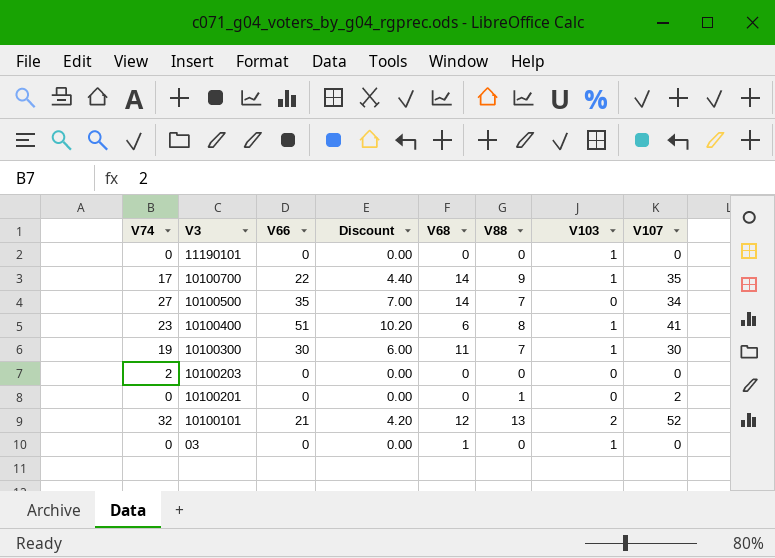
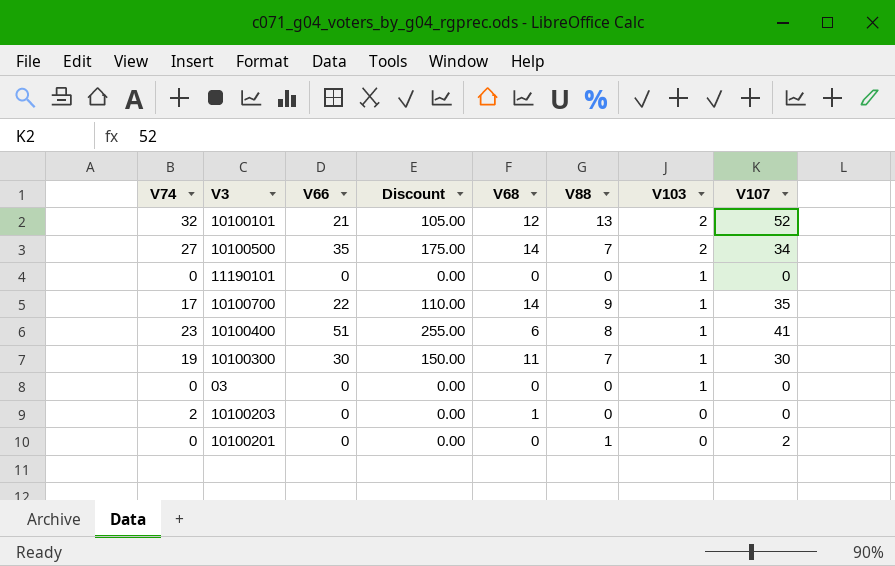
row order: V3 descending -> V103 descending
column Discount | formula: [V66] * 0.2 -> [V66] * 5
10100500 | V103: 0 -> 2
03 | V68: 1 -> 0
10100203 | V68: 0 -> 1

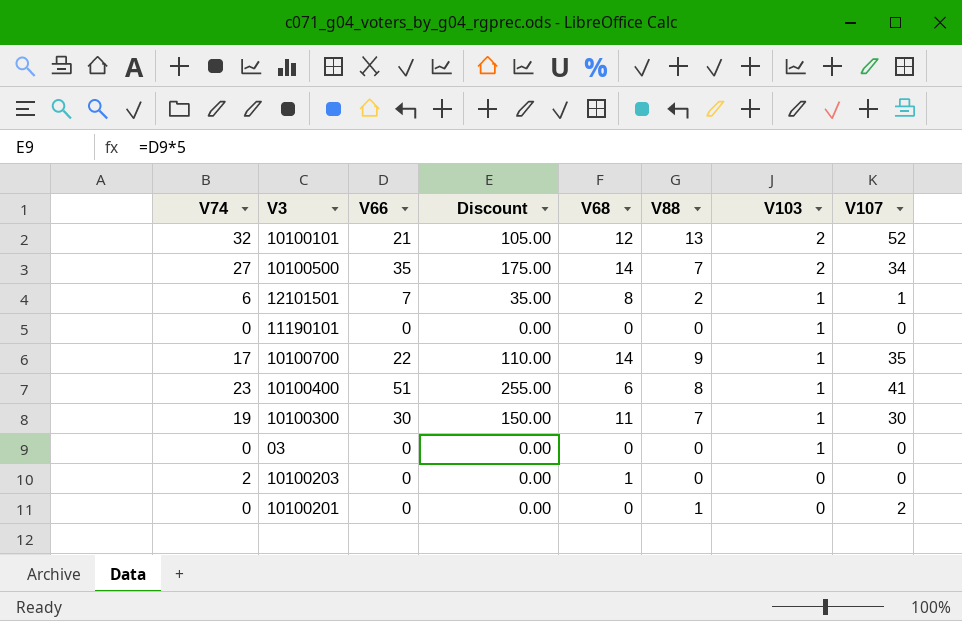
row 12101501: none -> 6 | 7 | 35.00 | 8 | 2 | 1 | 1

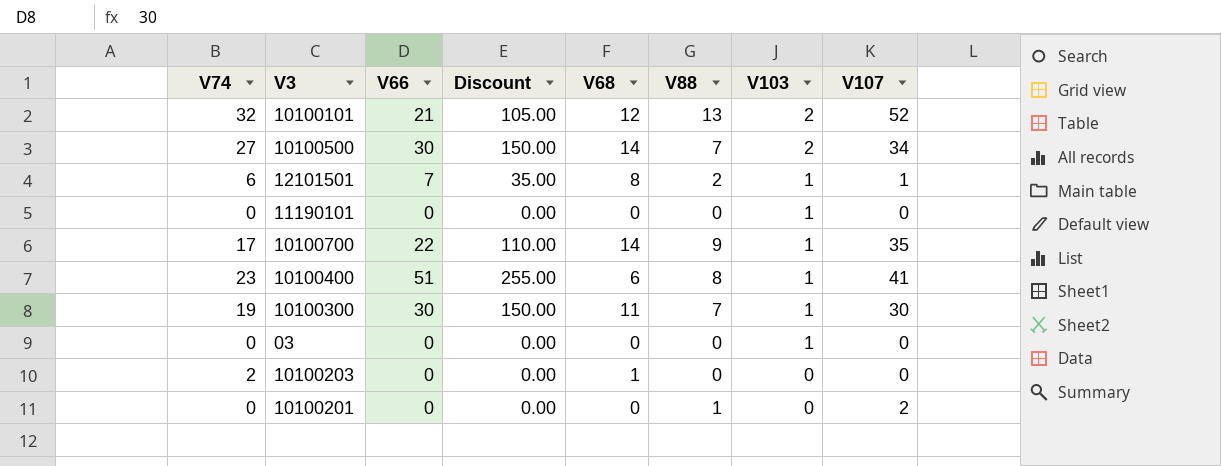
10100500 | V66: 35 -> 30
10100500 | Discount: 175.00 -> 150.00

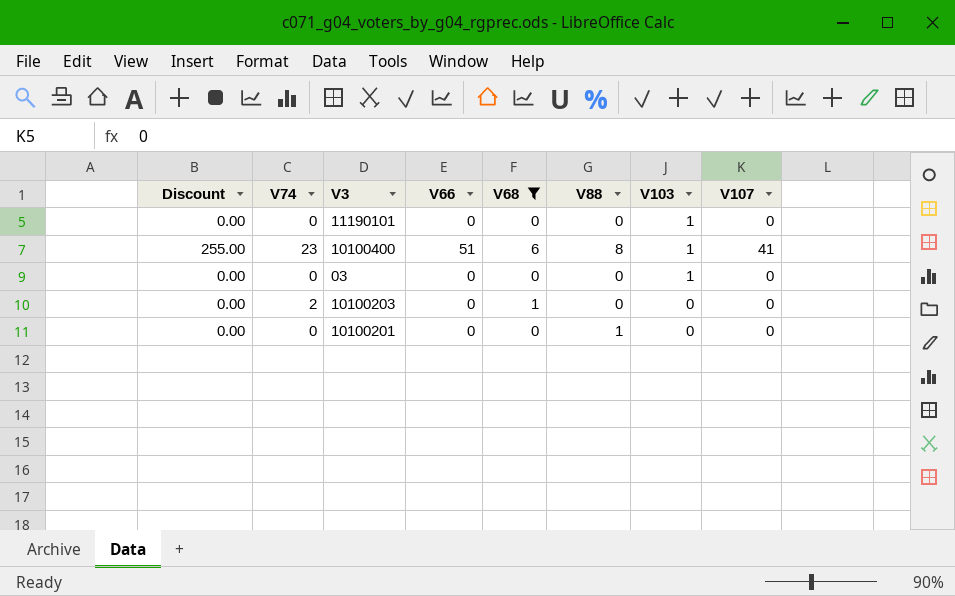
filter: none -> V68 <= 6
column Discount | position: 4 -> 1
10100201 | V107: 2 -> 0

